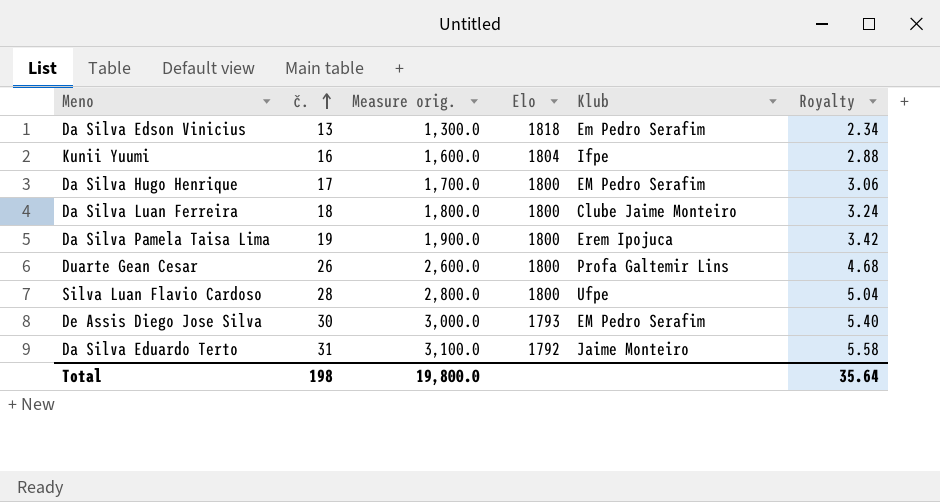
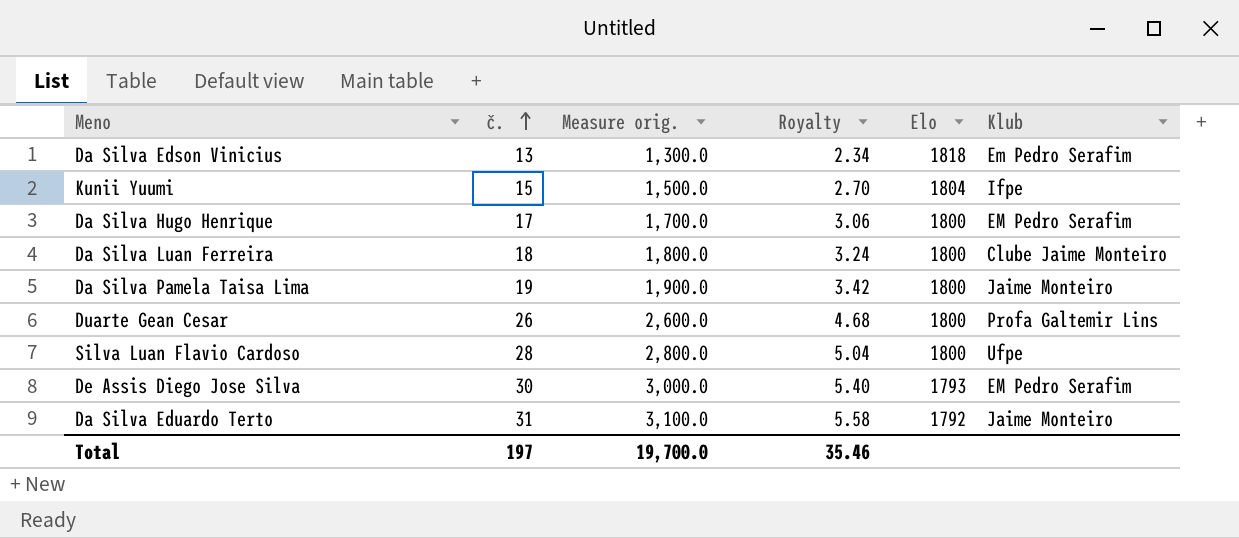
column Royalty | position: 6 -> 4
Kunii Yuumi | č.: 16 -> 15
Kunii Yuumi | Measure orig.: 1,600.0 -> 1,500.0
Kunii Yuumi | Royalty: 2.88 -> 2.70
Da Silva Pamela Taisa Lima | Klub: Erem Ipojuca -> Jaime Monteiro
Total | č.: 198 -> 197
Total | Measure orig.: 19,800.0 -> 19,700.0
Total | Royalty: 35.64 -> 35.46

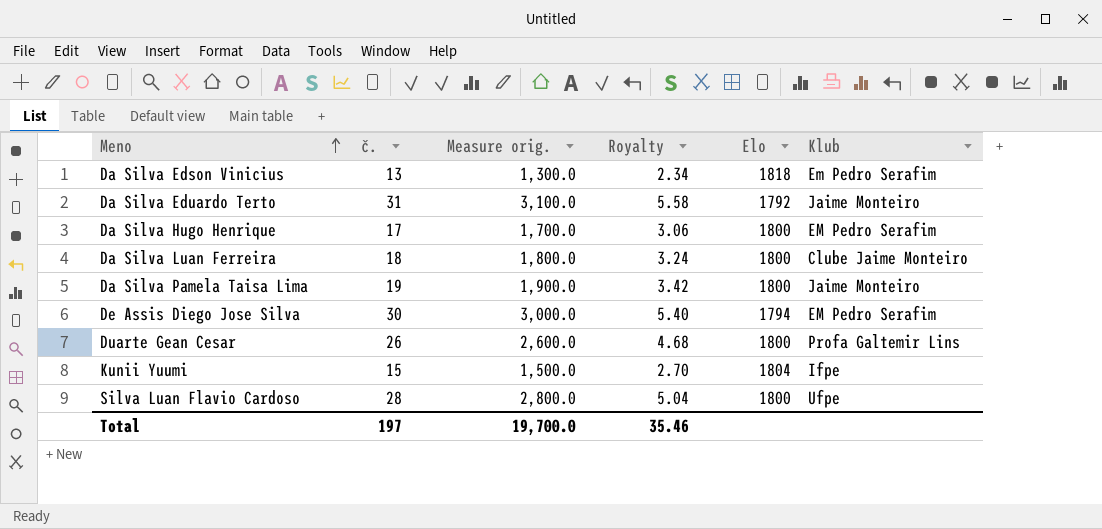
row order: č. ascending -> Meno ascending
De Assis Diego Jose Silva | Elo: 1793 -> 1794

